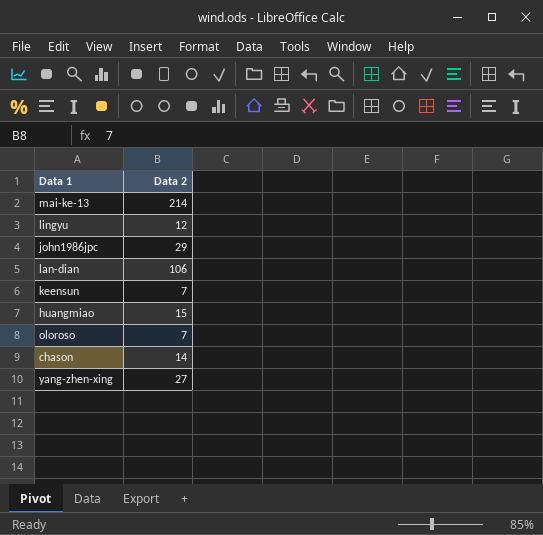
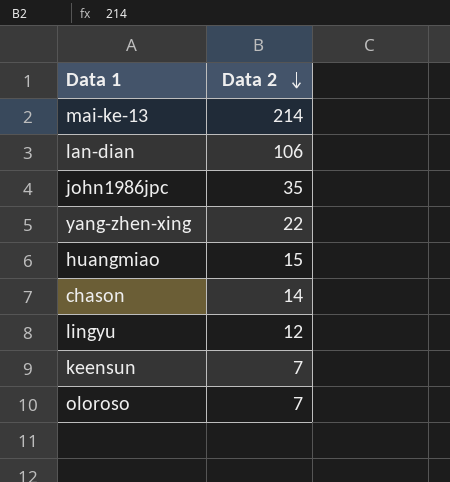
row order: none -> Data 2 descending
john1986jpc | Data 2: 29 -> 35
yang-zhen-xing | Data 2: 27 -> 22

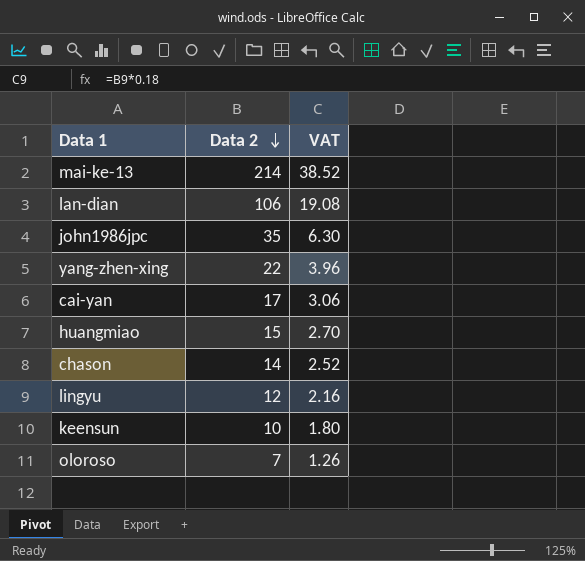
column VAT | formula: none -> [Data 2] * 0.18
row cai-yan: none -> 17 | 3.06
keensun | Data 2: 7 -> 10

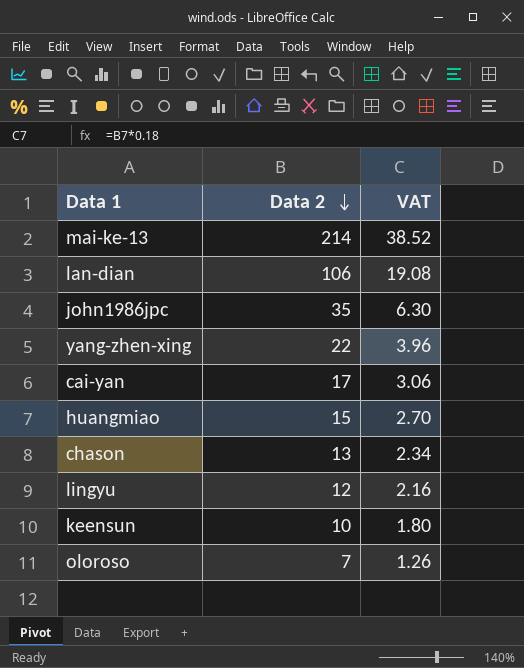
chason | Data 2: 14 -> 13
chason | VAT: 2.52 -> 2.34

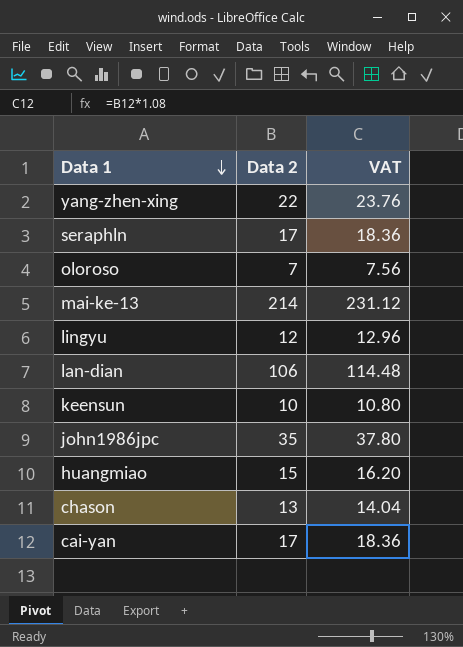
row order: Data 2 descending -> Data 1 descending
column VAT | formula: [Data 2] * 0.18 -> [Data 2] * 1.08
row seraphln: none -> 17 | 18.36

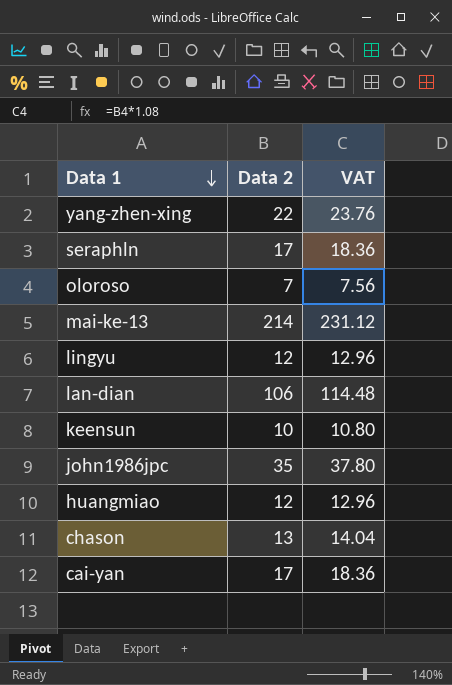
huangmiao | Data 2: 15 -> 12
huangmiao | VAT: 16.20 -> 12.96

